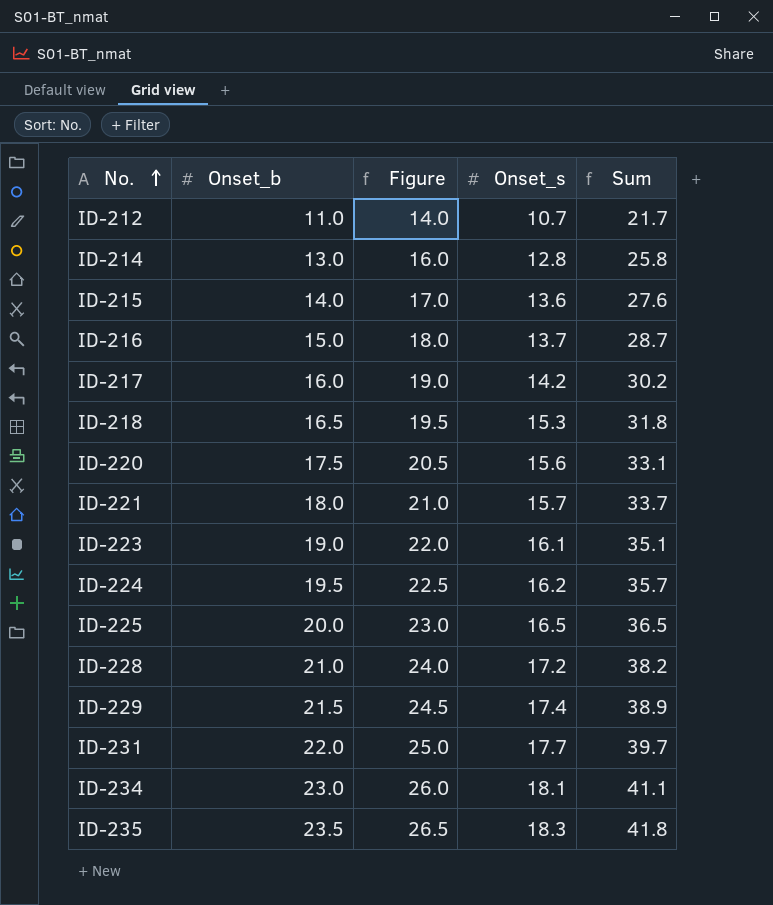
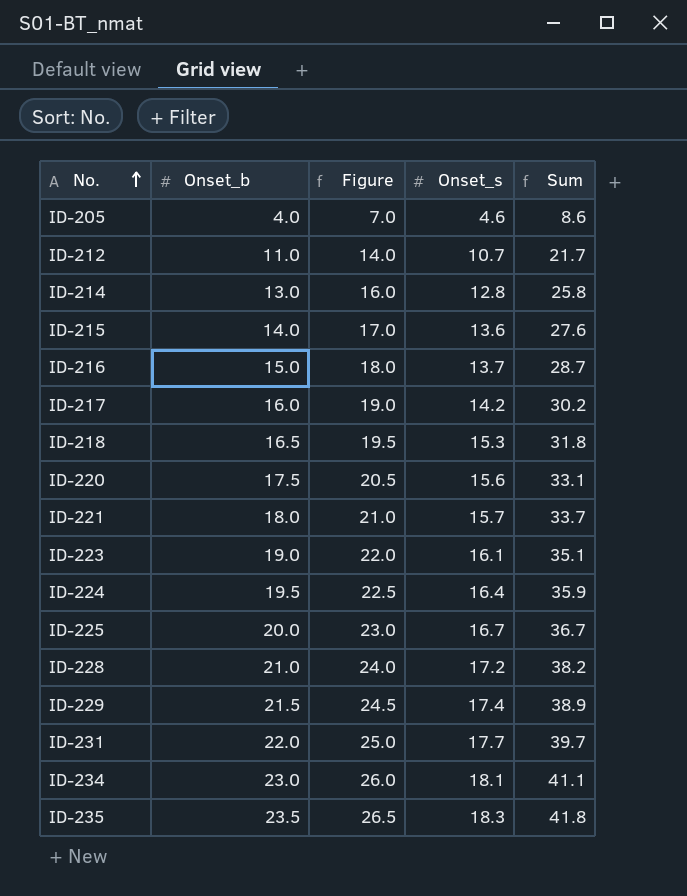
row ID-205: none -> 4.0 | 7.0 | 4.6 | 8.6
ID-224 | Onset_s: 16.2 -> 16.4
ID-224 | Sum: 35.7 -> 35.9
ID-225 | Onset_s: 16.5 -> 16.7
ID-225 | Sum: 36.5 -> 36.7

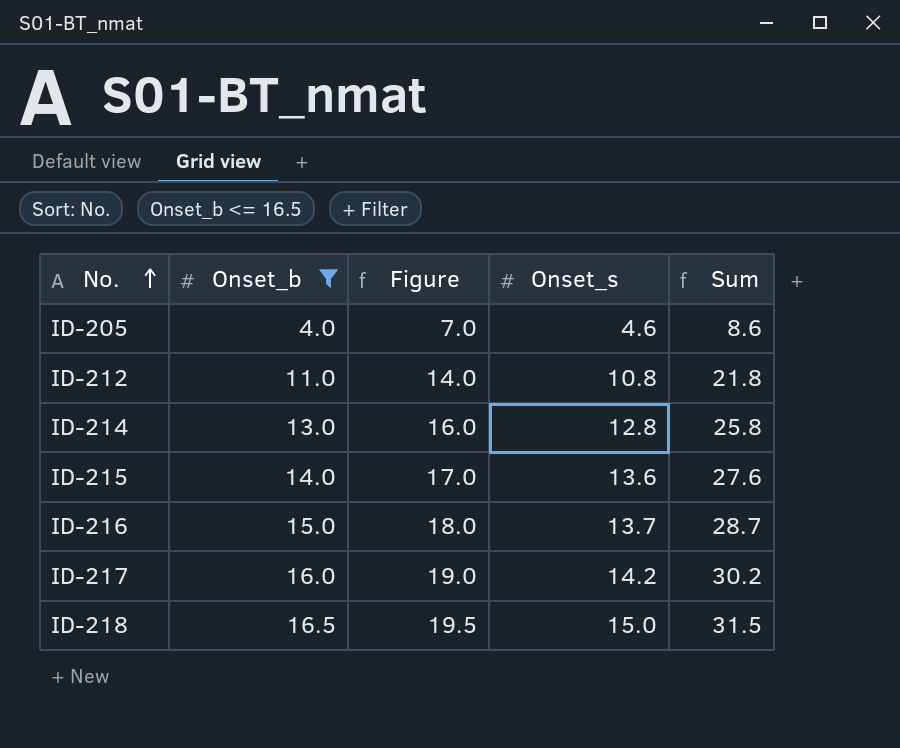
filter: none -> Onset_b <= 16.5
ID-212 | Onset_s: 10.7 -> 10.8
ID-212 | Sum: 21.7 -> 21.8
ID-218 | Onset_s: 15.3 -> 15.0
ID-218 | Sum: 31.8 -> 31.5

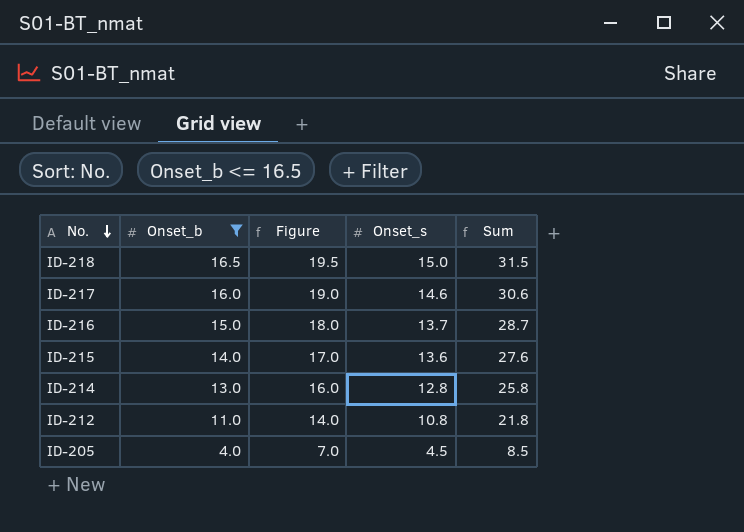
row order: No. ascending -> No. descending
ID-217 | Onset_s: 14.2 -> 14.6
ID-217 | Sum: 30.2 -> 30.6
ID-205 | Onset_s: 4.6 -> 4.5
ID-205 | Sum: 8.6 -> 8.5

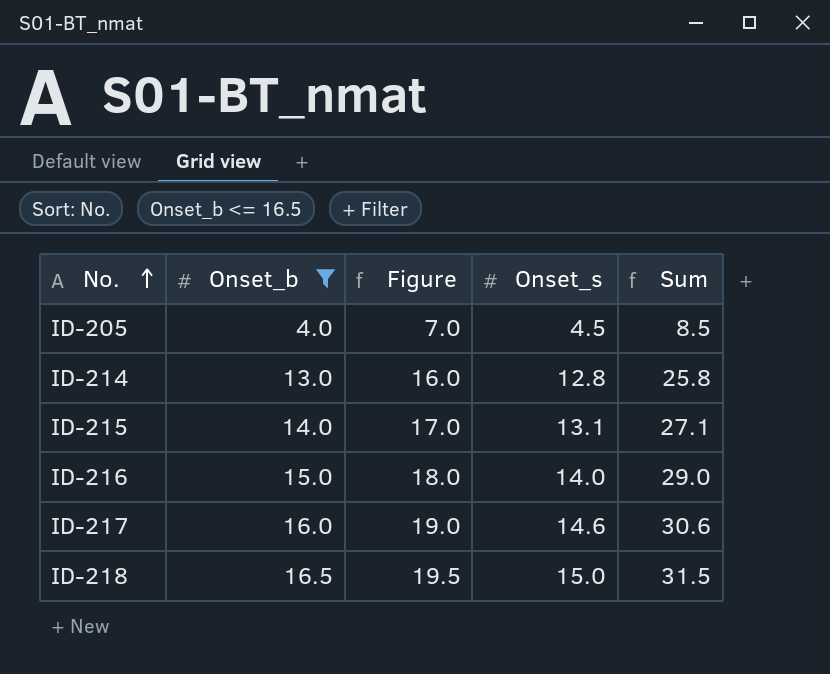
row order: No. descending -> No. ascending
row ID-212: 11.0 | 14.0 | 10.8 | 21.8 -> none
ID-215 | Onset_s: 13.6 -> 13.1
ID-215 | Sum: 27.6 -> 27.1
ID-216 | Onset_s: 13.7 -> 14.0
ID-216 | Sum: 28.7 -> 29.0

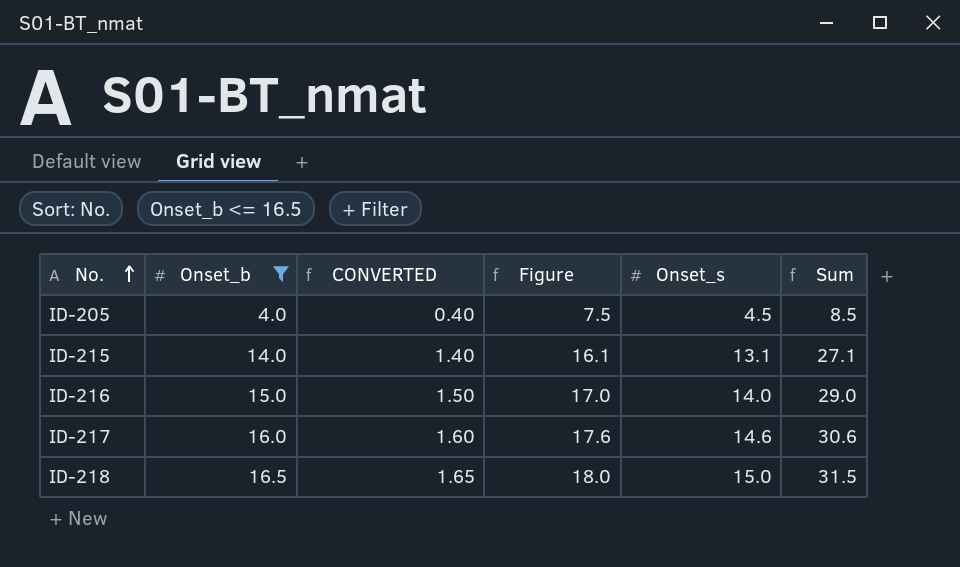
column CONVERTED | formula: none -> [Onset_b] * 0.1
column Figure | formula: [Onset_b] + 3 -> [Onset_s] + 3
row ID-214: 13.0 | 16.0 | 12.8 | 25.8 -> none

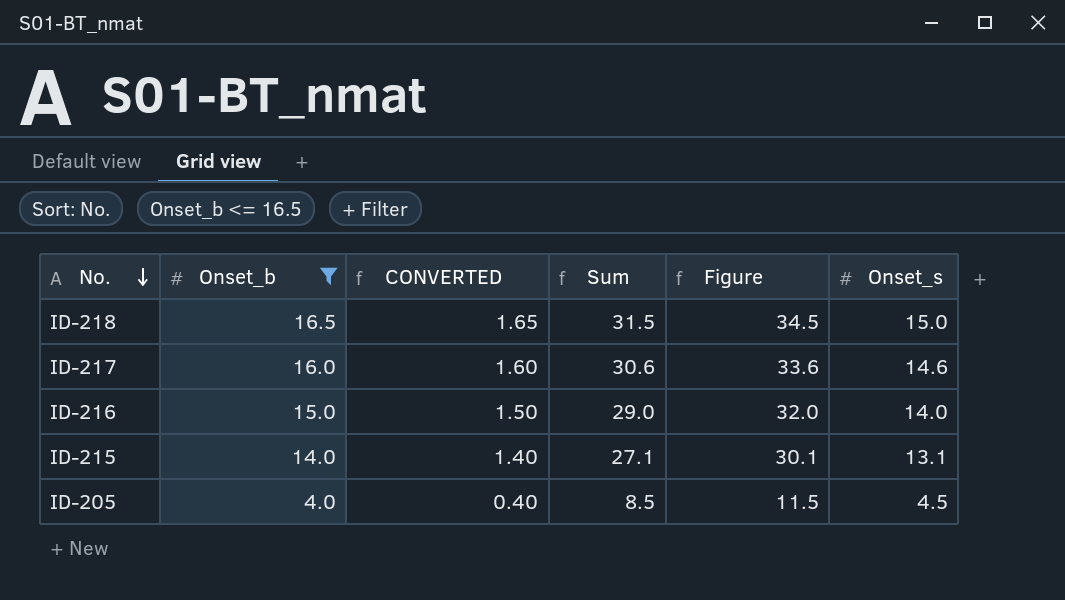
row order: No. ascending -> No. descending
column Sum | position: 6 -> 4
column Figure | formula: [Onset_s] + 3 -> [Sum] + 3

